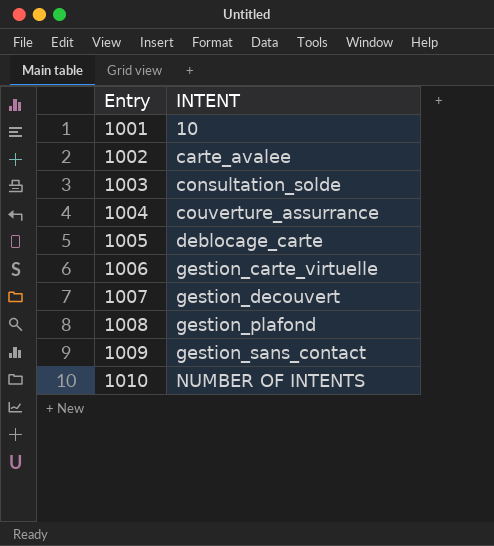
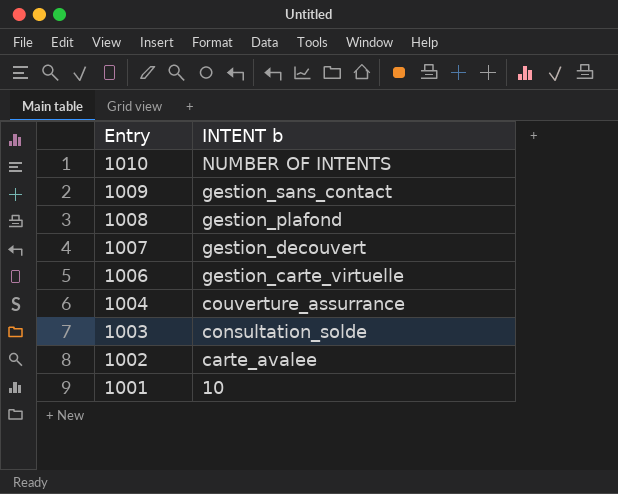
row order: Entry ascending -> Entry descending
column name: INTENT -> INTENT b
row 1005: deblocage_carte -> none

